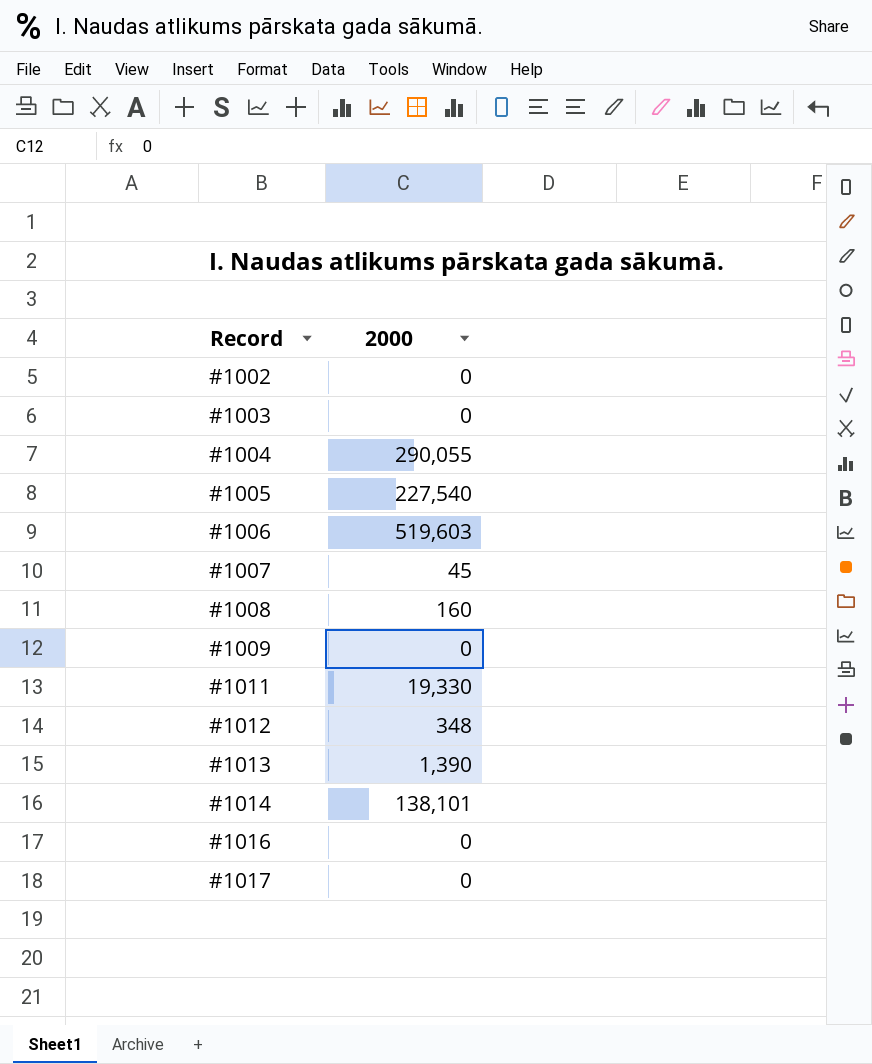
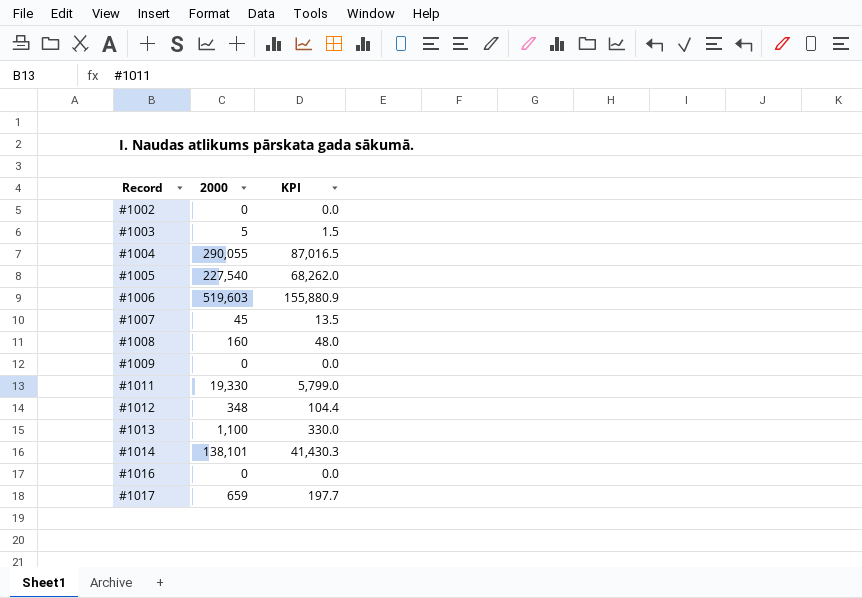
column KPI | formula: none -> [2000] * 0.3
#1003 | 2000: 0 -> 5
#1013 | 2000: 1,390 -> 1,100
#1017 | 2000: 0 -> 659

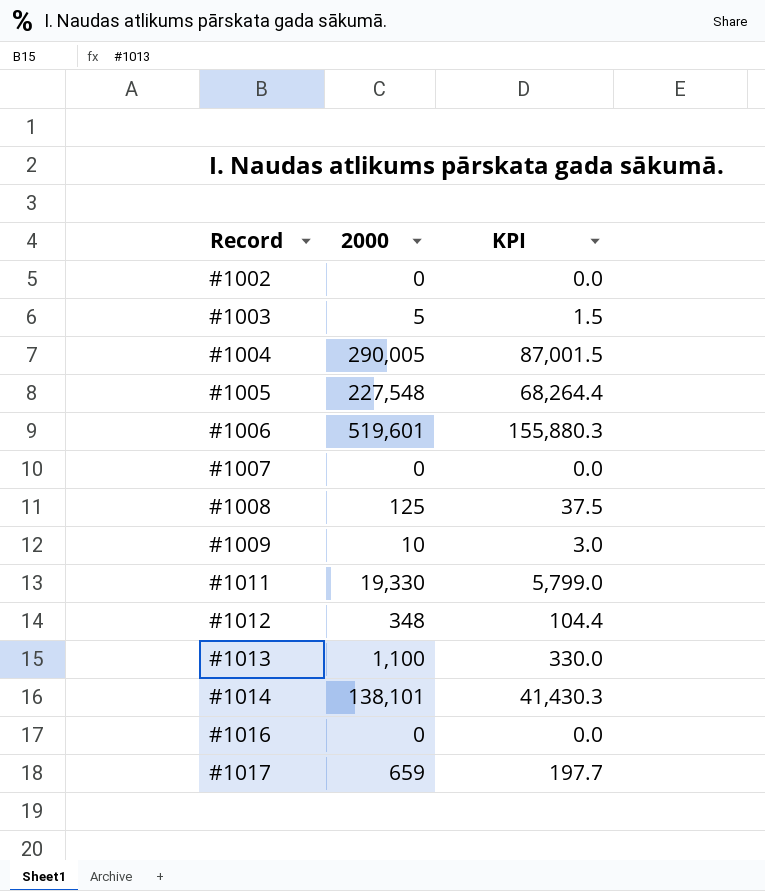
#1004 | 2000: 290,055 -> 290,005
#1004 | KPI: 87,016.5 -> 87,001.5
#1005 | 2000: 227,540 -> 227,548
#1005 | KPI: 68,262.0 -> 68,264.4
#1006 | 2000: 519,603 -> 519,601
#1006 | KPI: 155,880.9 -> 155,880.3
#1007 | 2000: 45 -> 0
#1007 | KPI: 13.5 -> 0.0
#1008 | 2000: 160 -> 125
#1008 | KPI: 48.0 -> 37.5
#1009 | 2000: 0 -> 10
#1009 | KPI: 0.0 -> 3.0

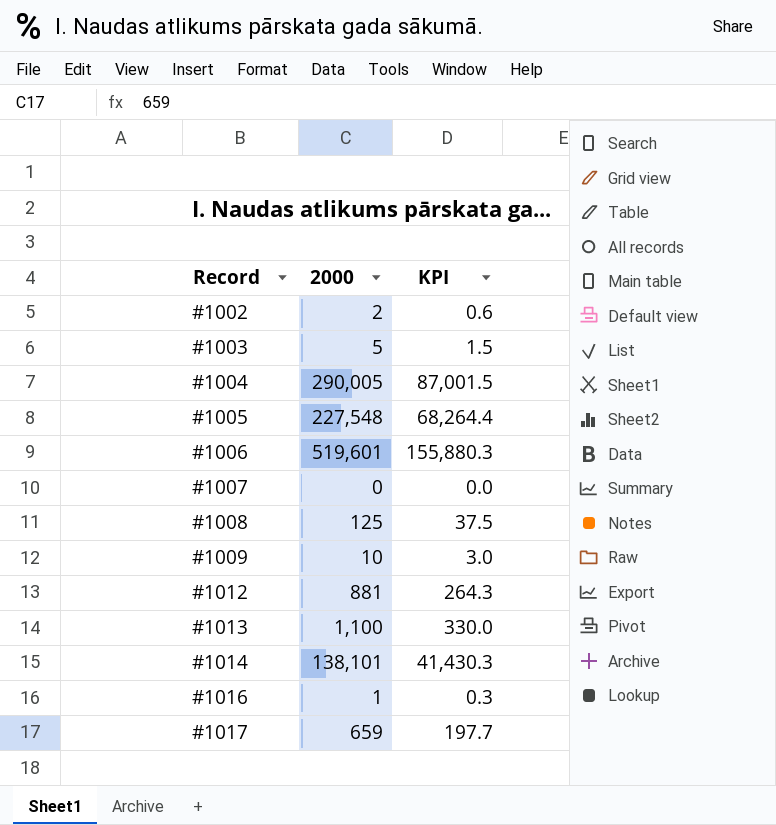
row #1011: 19,330 | 5,799.0 -> none
#1002 | 2000: 0 -> 2
#1002 | KPI: 0.0 -> 0.6
#1012 | 2000: 348 -> 881
#1012 | KPI: 104.4 -> 264.3
#1016 | 2000: 0 -> 1
#1016 | KPI: 0.0 -> 0.3

